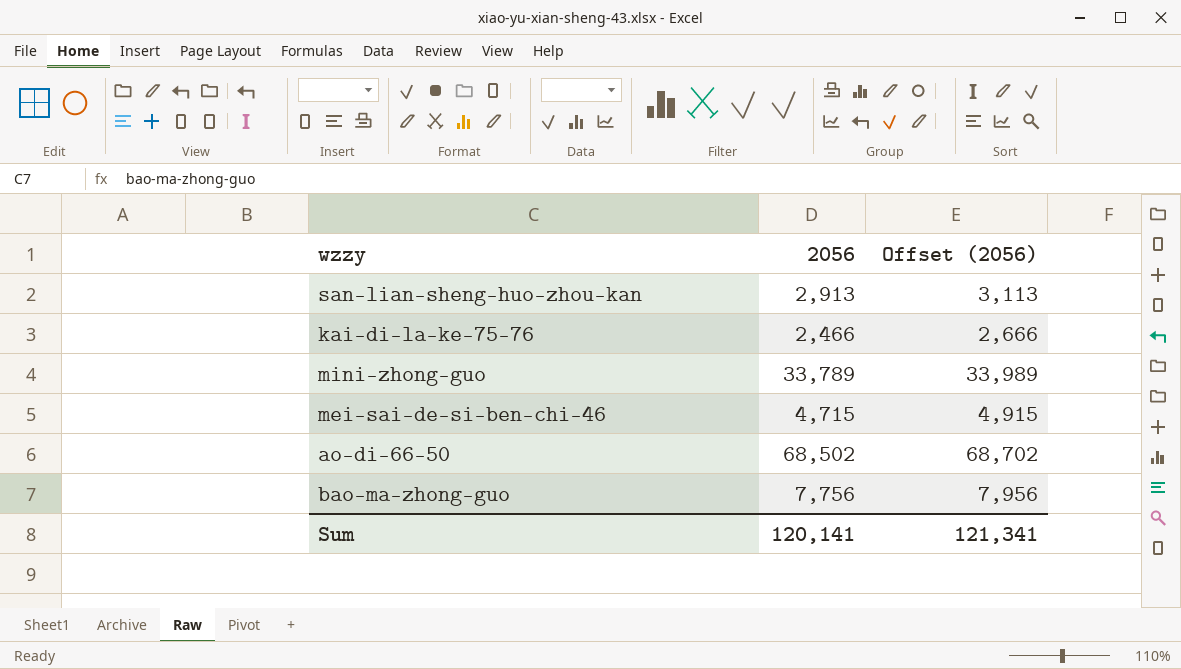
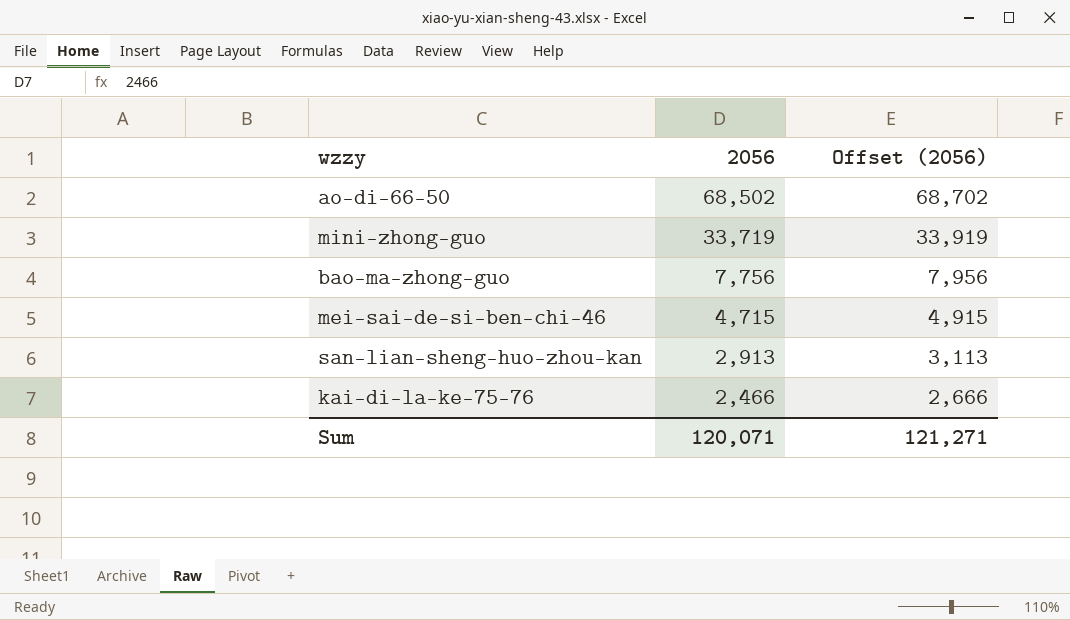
row order: none -> 2056 descending
mini-zhong-guo | 2056: 33,789 -> 33,719
mini-zhong-guo | Offset (2056): 33,989 -> 33,919
Sum | 2056: 120,141 -> 120,071
Sum | Offset (2056): 121,341 -> 121,271

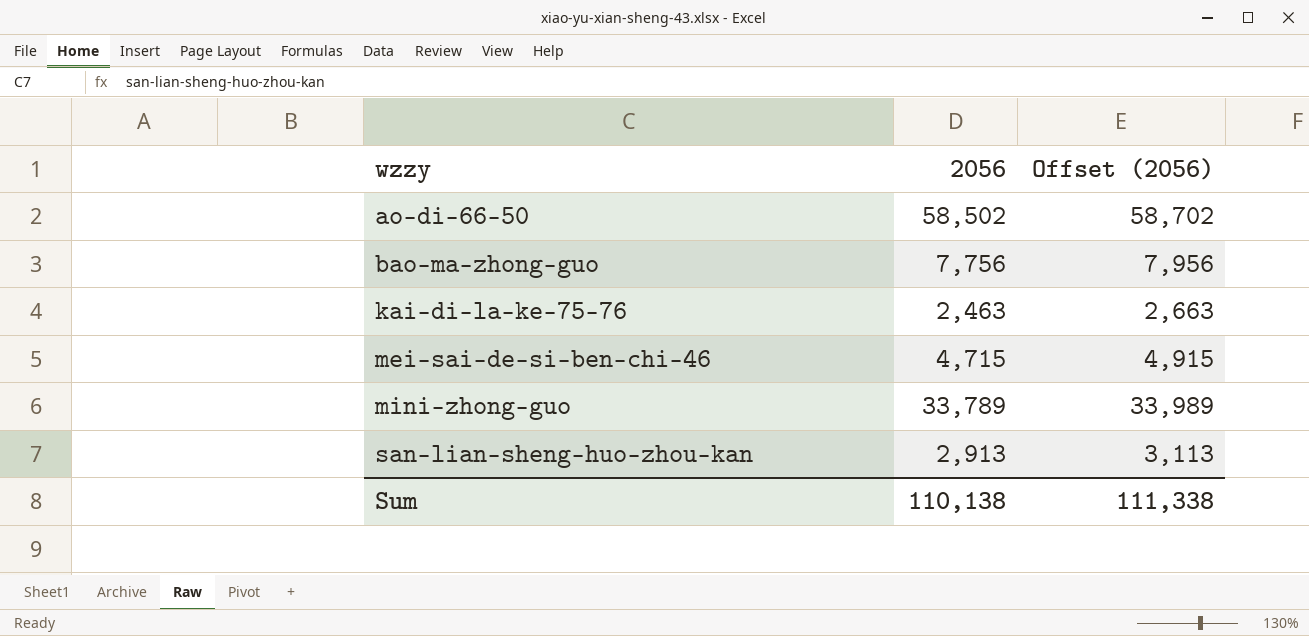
row order: 2056 descending -> wzzy ascending
ao-di-66-50 | 2056: 68,502 -> 58,502
ao-di-66-50 | Offset (2056): 68,702 -> 58,702
kai-di-la-ke-75-76 | 2056: 2,466 -> 2,463
kai-di-la-ke-75-76 | Offset (2056): 2,666 -> 2,663
mini-zhong-guo | 2056: 33,719 -> 33,789
mini-zhong-guo | Offset (2056): 33,919 -> 33,989
Sum | 2056: 120,071 -> 110,138
Sum | Offset (2056): 121,271 -> 111,338

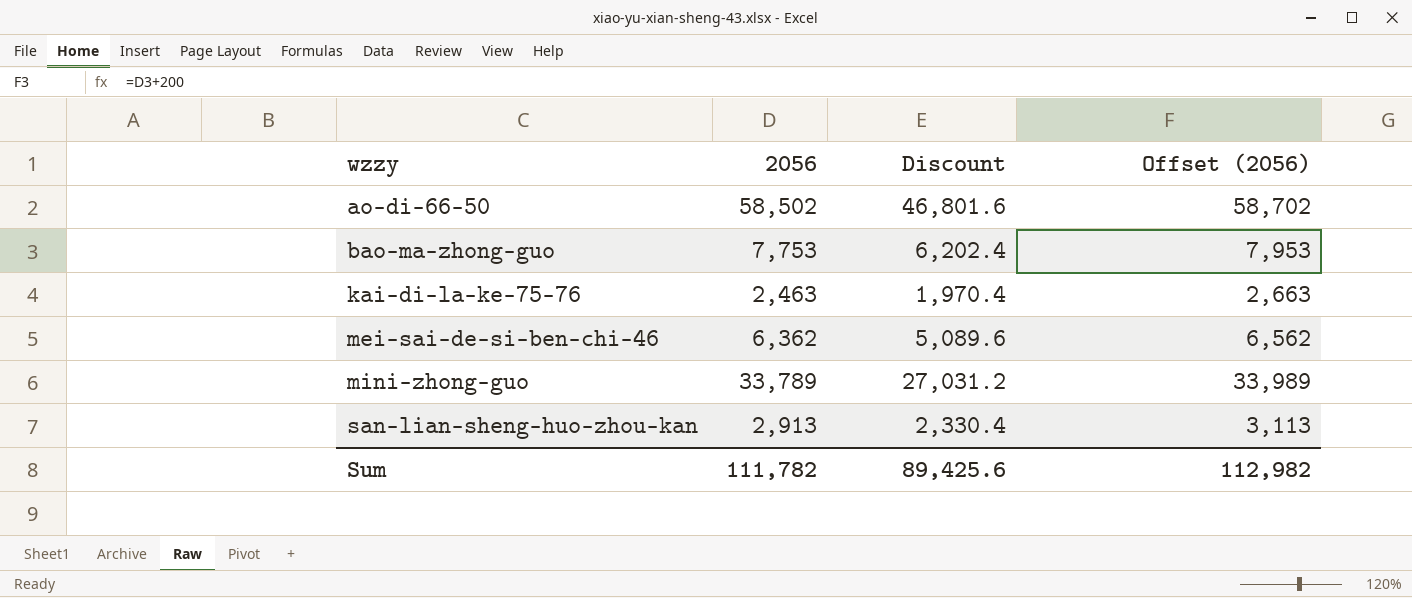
column Discount | formula: none -> [2056] * 0.8
bao-ma-zhong-guo | 2056: 7,756 -> 7,753
bao-ma-zhong-guo | Offset (2056): 7,956 -> 7,953
mei-sai-de-si-ben-chi-46 | 2056: 4,715 -> 6,362
mei-sai-de-si-ben-chi-46 | Offset (2056): 4,915 -> 6,562
Sum | 2056: 110,138 -> 111,782
Sum | Offset (2056): 111,338 -> 112,982

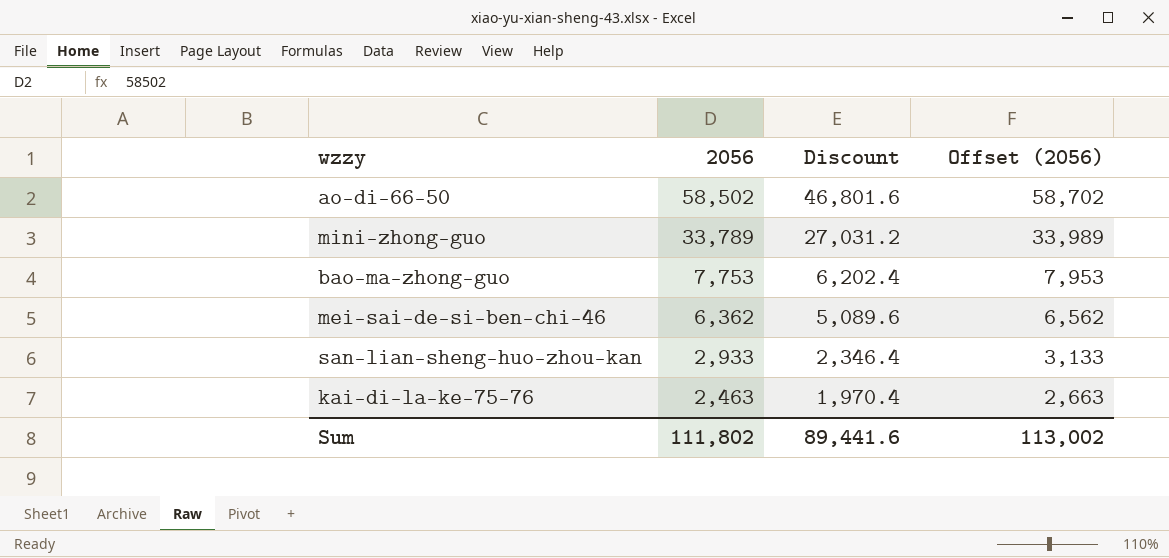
row order: wzzy ascending -> 2056 descending
san-lian-sheng-huo-zhou-kan | 2056: 2,913 -> 2,933
san-lian-sheng-huo-zhou-kan | Discount: 2,330.4 -> 2,346.4
san-lian-sheng-huo-zhou-kan | Offset (2056): 3,113 -> 3,133
Sum | 2056: 111,782 -> 111,802
Sum | Discount: 89,425.6 -> 89,441.6
Sum | Offset (2056): 112,982 -> 113,002

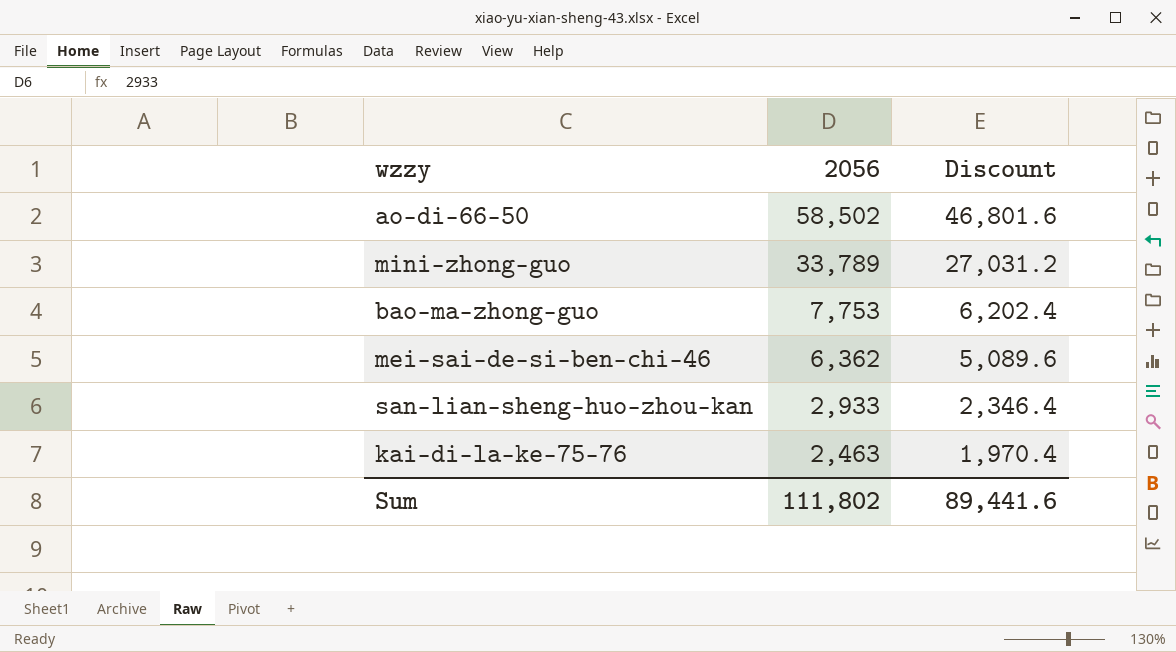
column Offset (2056) | formula: [2056] + 200 -> none

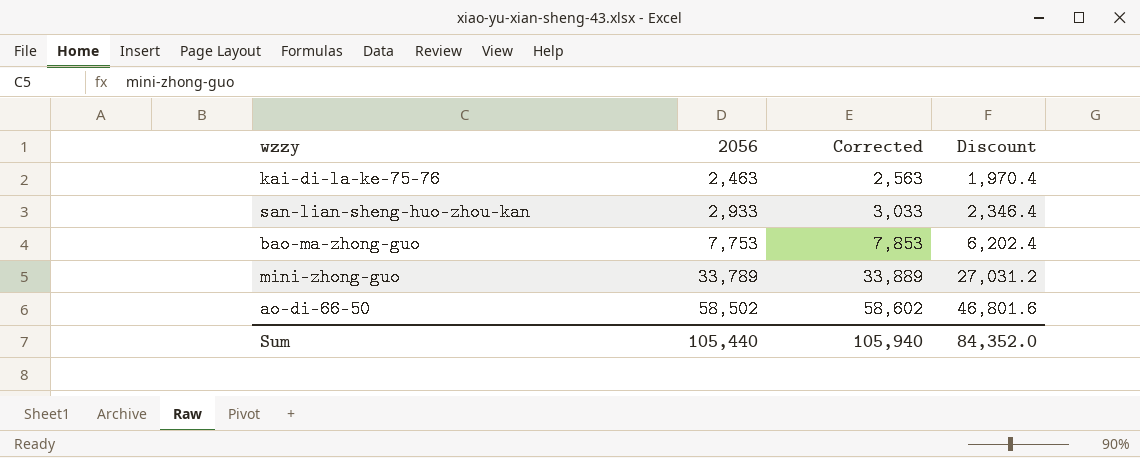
row order: 2056 descending -> 2056 ascending
column Corrected | formula: none -> [2056] + 100
row mei-sai-de-si-ben-chi-46: 6,362 | 5,089.6 -> none
Sum | 2056: 111,802 -> 105,440
Sum | Discount: 89,441.6 -> 84,352.0

